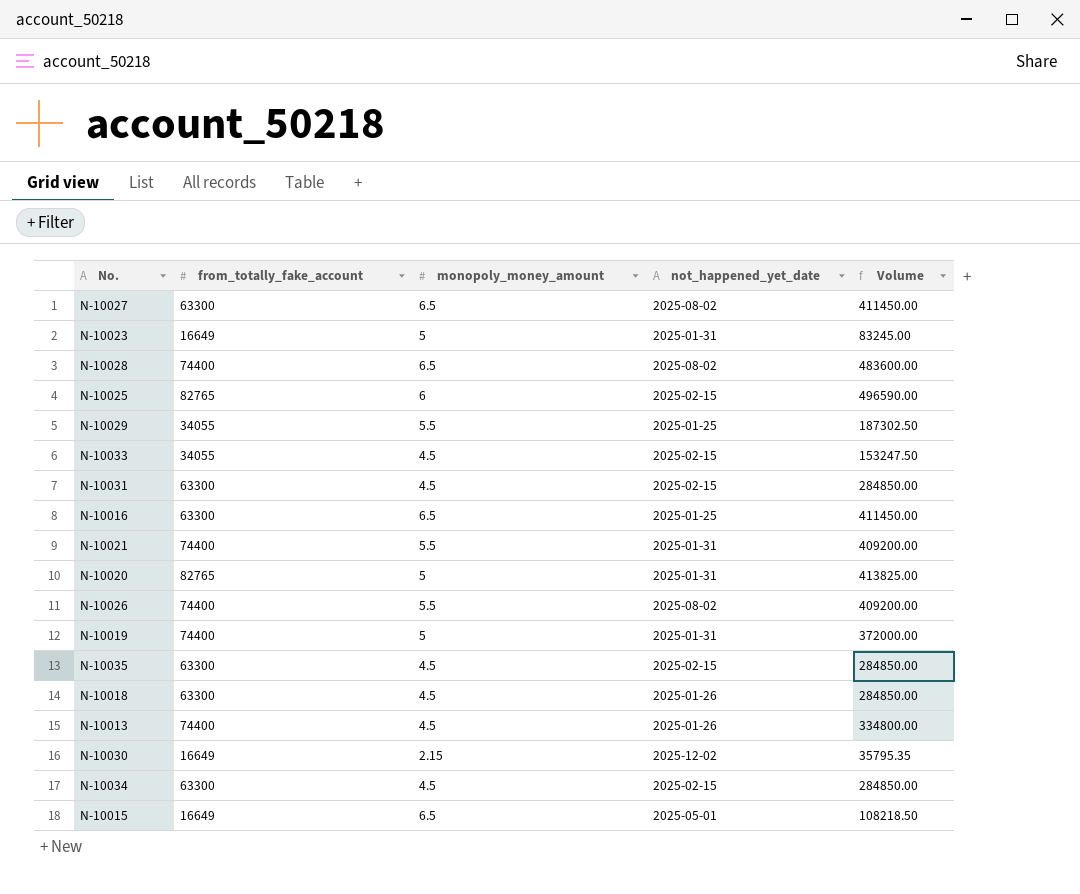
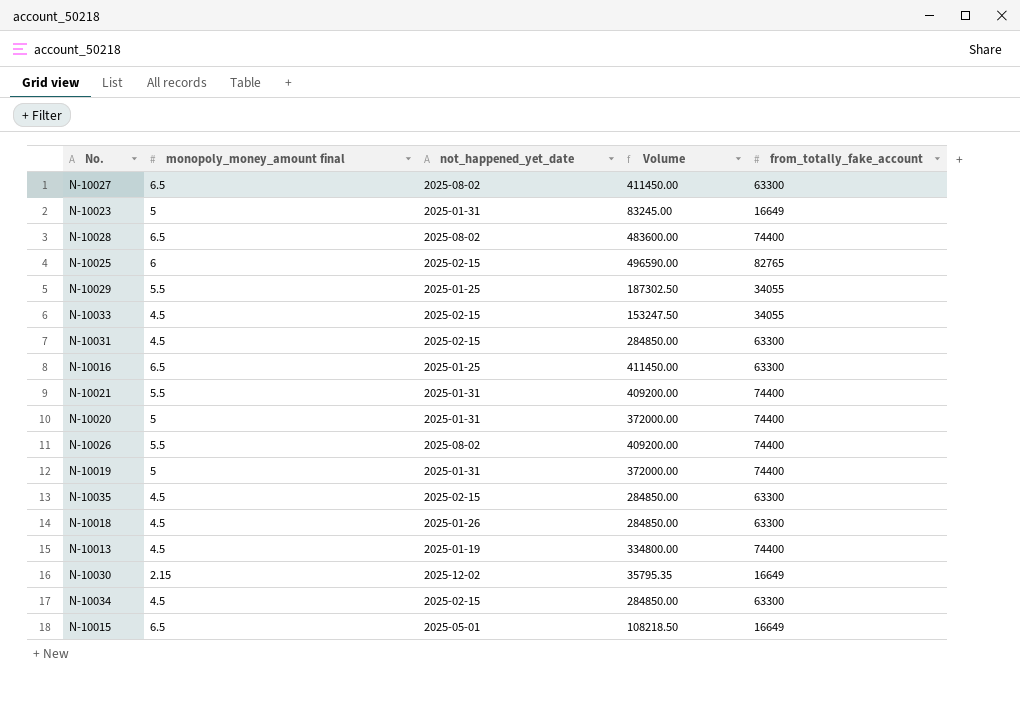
column name: monopoly_money_amount -> monopoly_money_amount final
column from_totally_fake_account | position: 2 -> 5
N-10020 | Volume: 413825.00 -> 372000.00
N-10020 | from_totally_fake_account: 82765 -> 74400
N-10013 | not_happened_yet_date: 2025-01-26 -> 2025-01-19

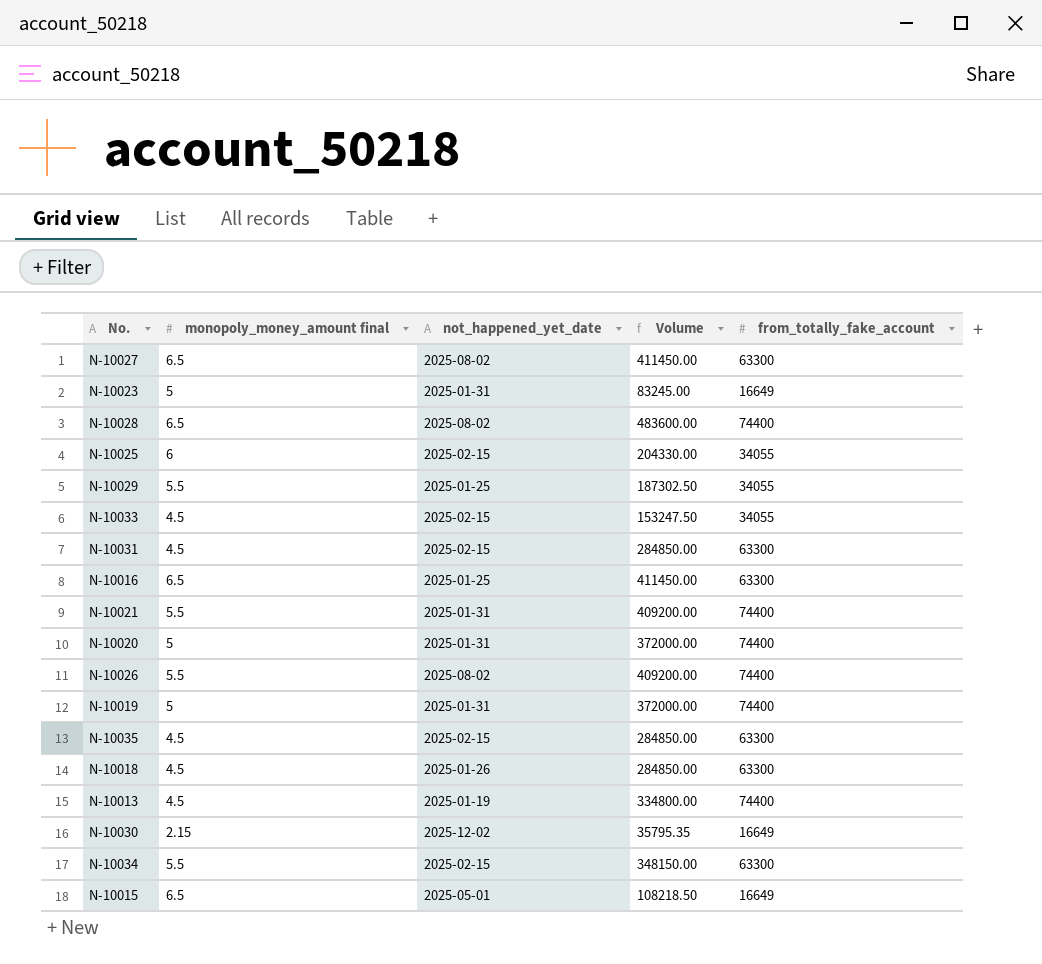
N-10025 | Volume: 496590.00 -> 204330.00
N-10025 | from_totally_fake_account: 82765 -> 34055
N-10034 | monopoly_money_amount final: 4.5 -> 5.5
N-10034 | Volume: 284850.00 -> 348150.00

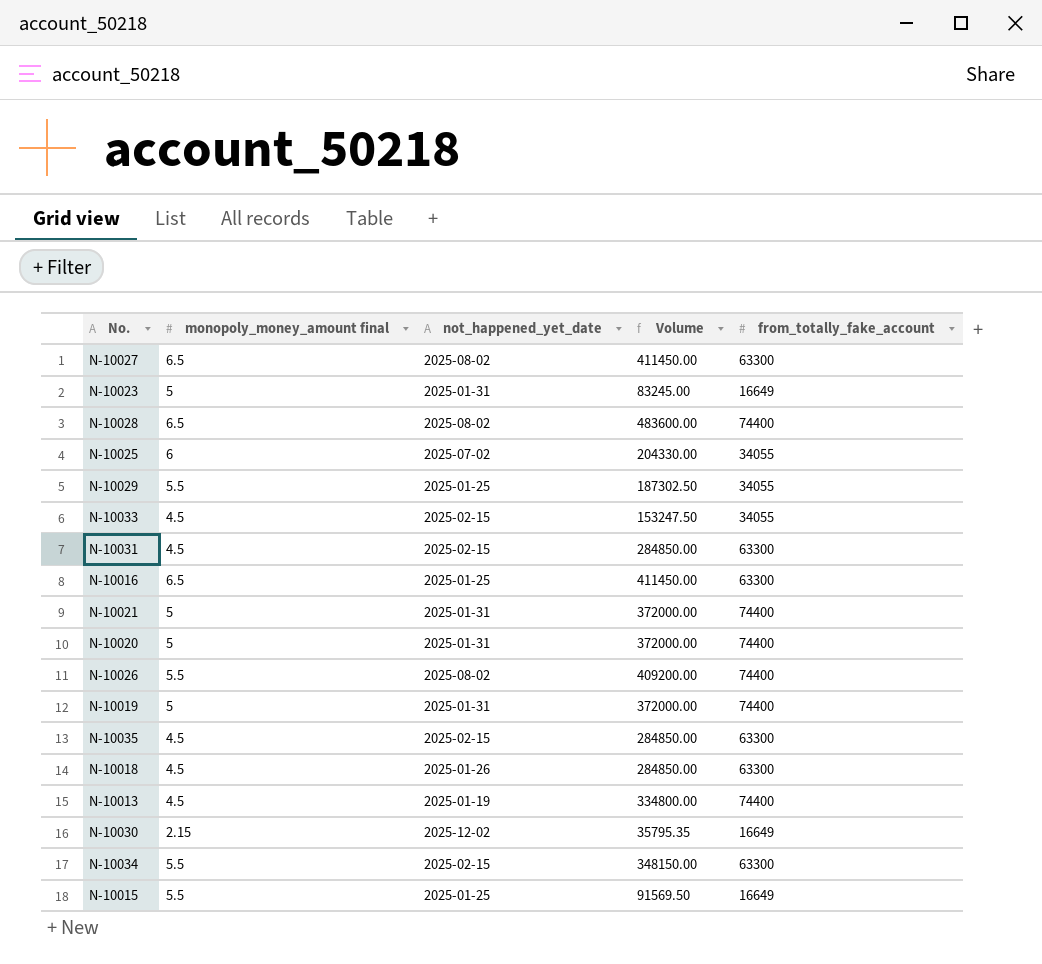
N-10025 | not_happened_yet_date: 2025-02-15 -> 2025-07-02
N-10021 | monopoly_money_amount final: 5.5 -> 5
N-10021 | Volume: 409200.00 -> 372000.00
N-10015 | monopoly_money_amount final: 6.5 -> 5.5
N-10015 | not_happened_yet_date: 2025-05-01 -> 2025-01-25
N-10015 | Volume: 108218.50 -> 91569.50

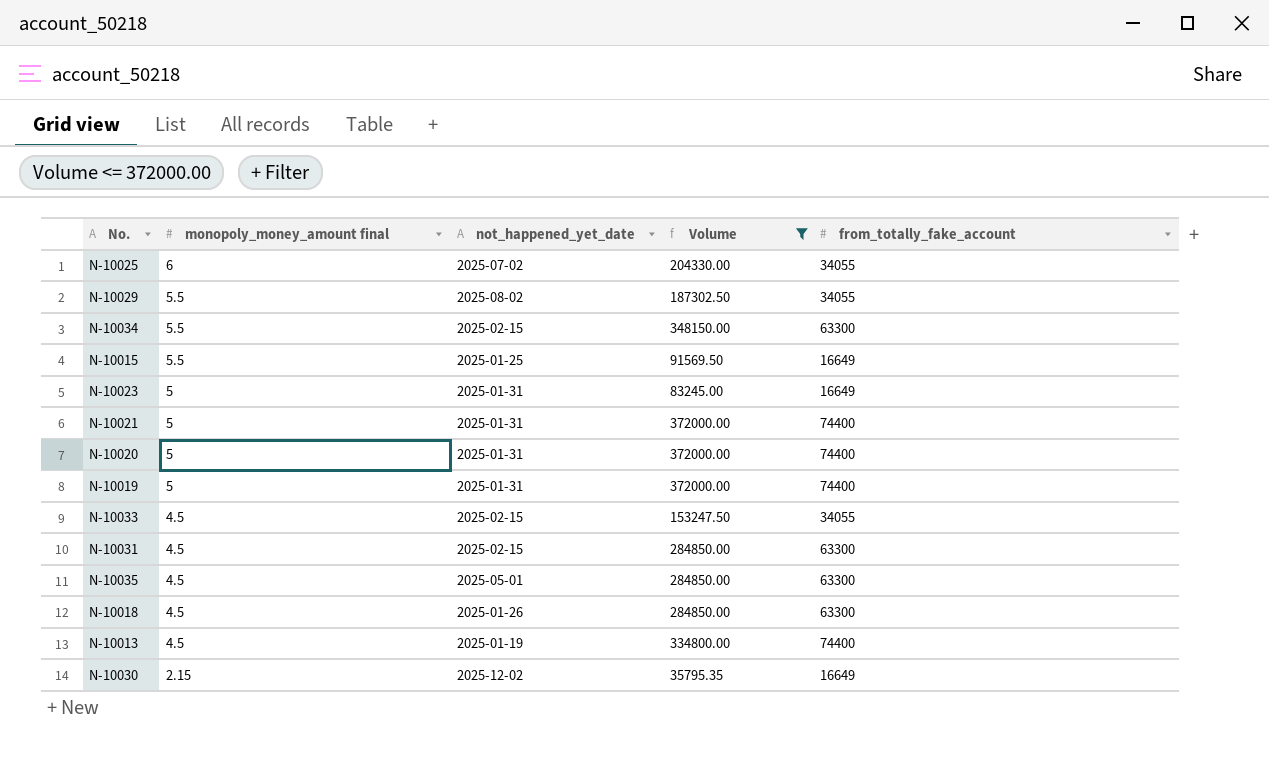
filter: none -> Volume <= 372000.00
row order: none -> monopoly_money_amount final descending
N-10029 | not_happened_yet_date: 2025-01-25 -> 2025-08-02
N-10035 | not_happened_yet_date: 2025-02-15 -> 2025-05-01

